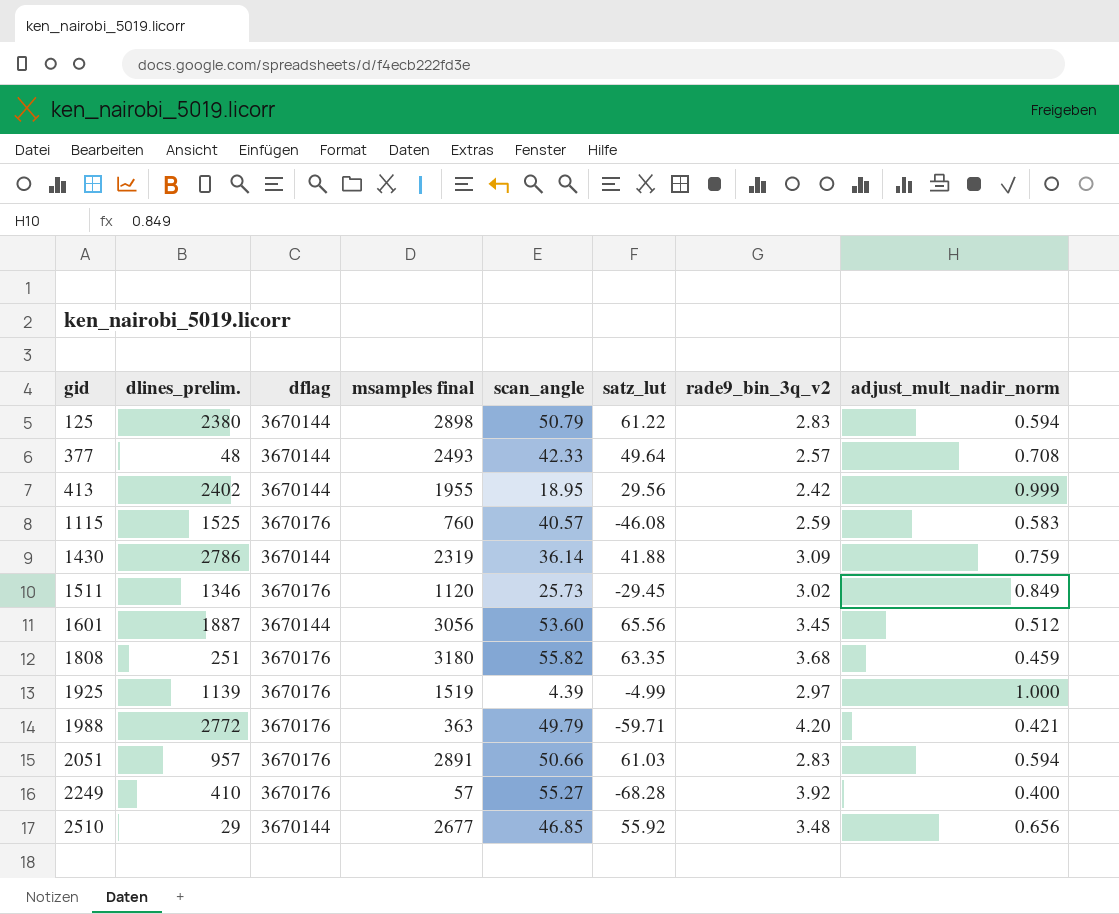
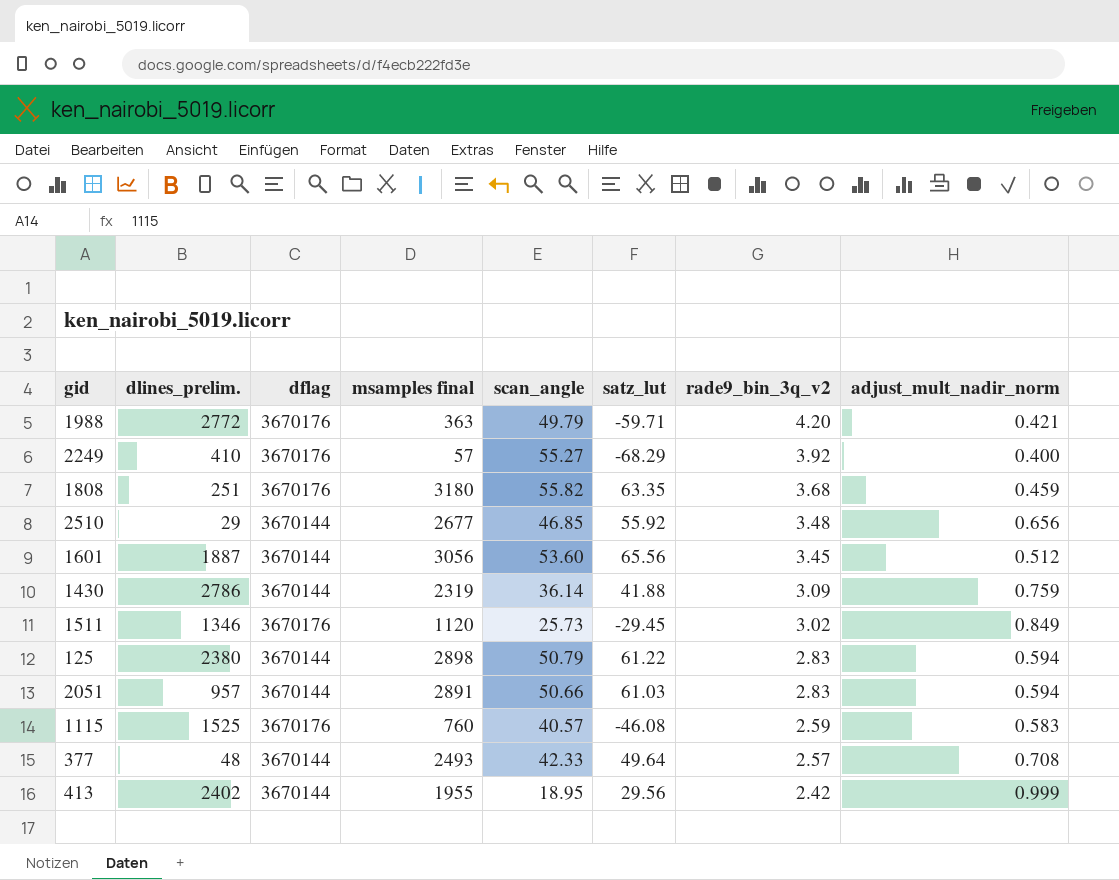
row order: gid ascending -> rade9_bin_3q_v2 descending
row 1925: 1139 | 3670176 | 1519 | 4.39 | -4.99 | 2.97 | 1.000 -> none
2249 | satz_lut: -68.28 -> -68.29
2051 | dflag: 3670176 -> 3670144

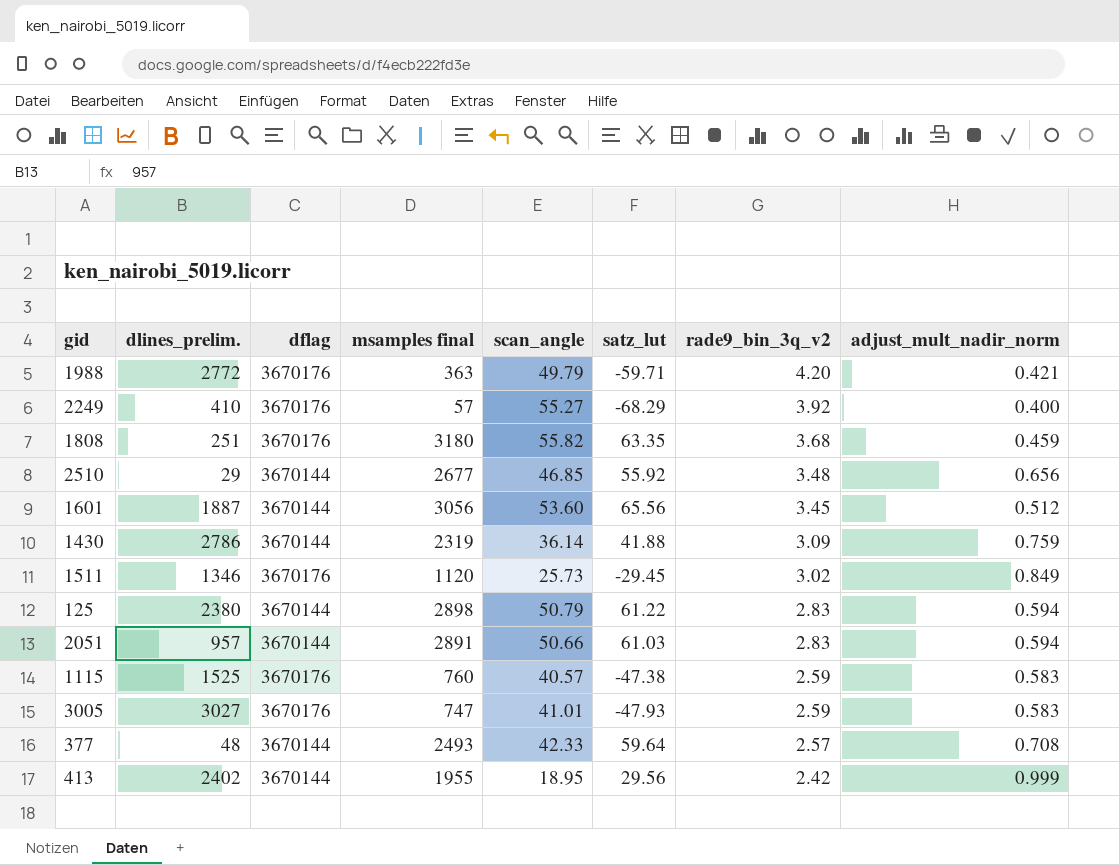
1115 | satz_lut: -46.08 -> -47.38
row 3005: none -> 3027 | 3670176 | 747 | 41.01 | -47.93 | 2.59 | 0.583
377 | satz_lut: 49.64 -> 59.64

